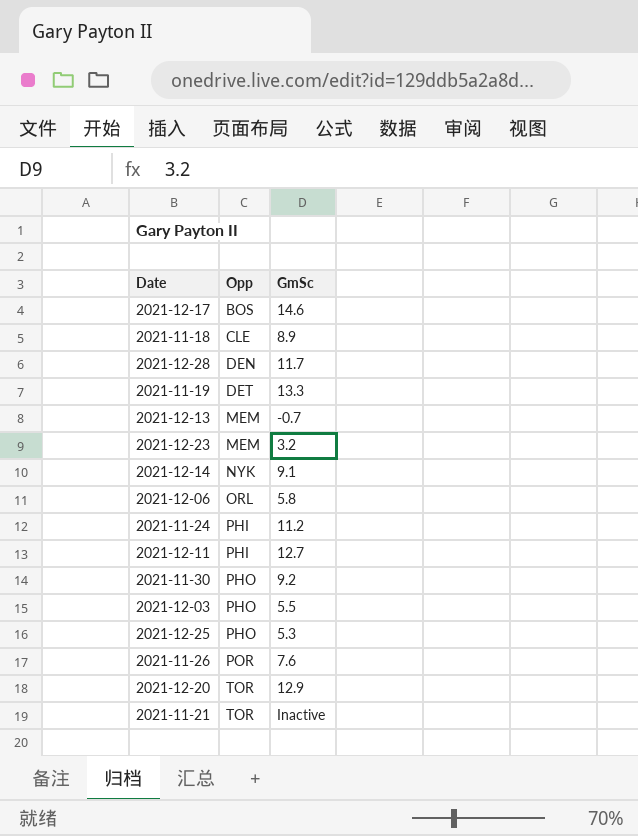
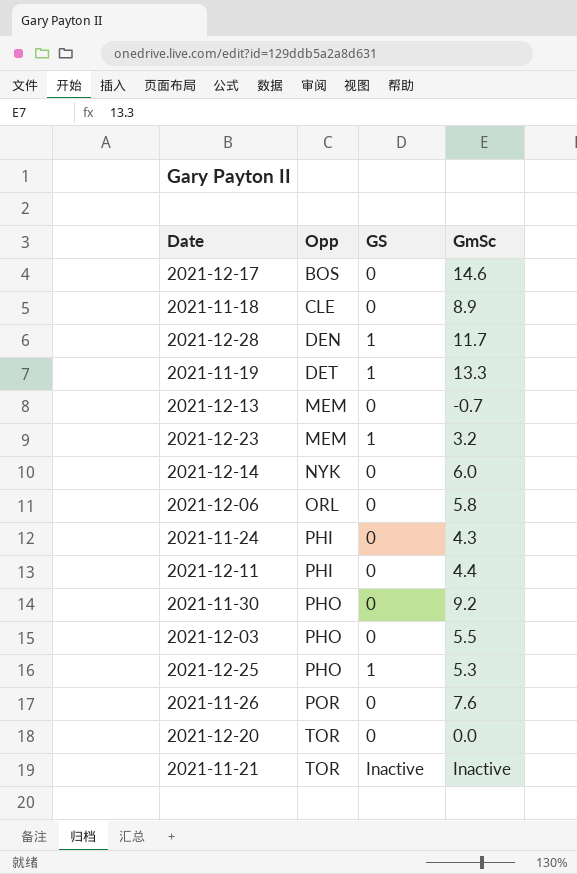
column GS | position: none -> 3
2021-12-14 | GmSc: 9.1 -> 6.0
2021-11-24 | GmSc: 11.2 -> 4.3
2021-12-11 | GmSc: 12.7 -> 4.4
2021-12-20 | GmSc: 12.9 -> 0.0

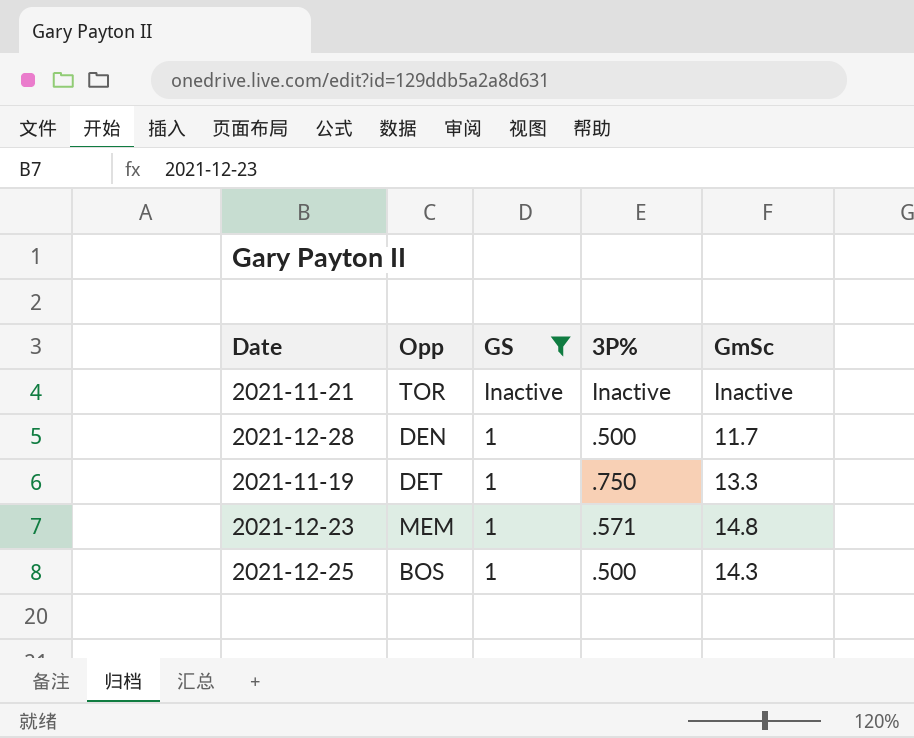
filter: none -> GS != 0
row order: Opp ascending -> GS descending
column 3P% | position: none -> 4
2021-12-23 | GmSc: 3.2 -> 14.8
2021-12-25 | Opp: PHO -> BOS
2021-12-25 | GmSc: 5.3 -> 14.3

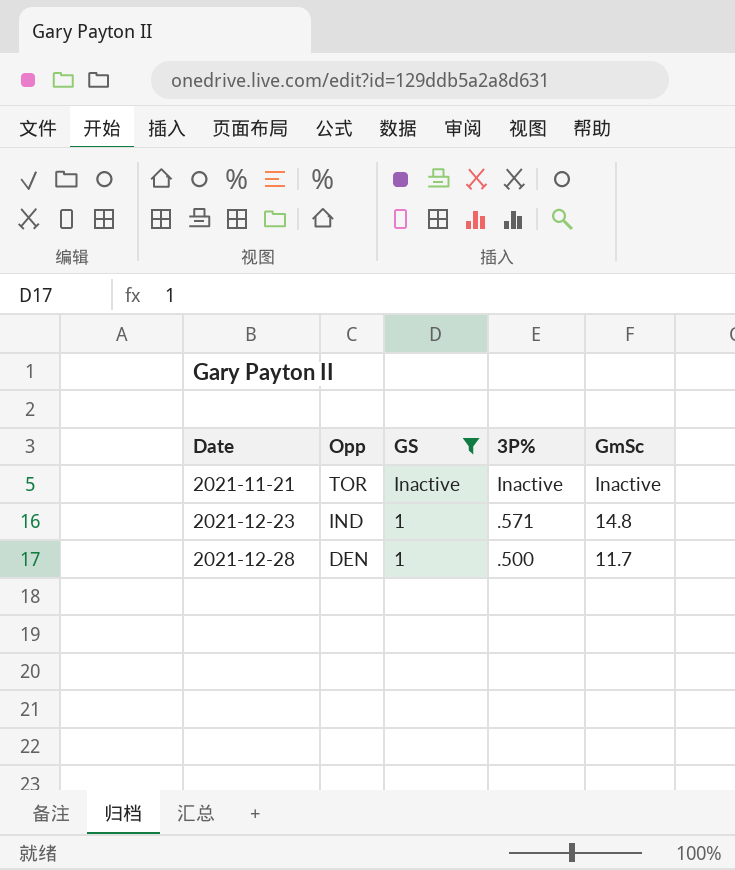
row order: GS descending -> Date ascending
row 2021-11-19: DET | 1 | .750 | 13.3 -> none
row 2021-12-25: BOS | 1 | .500 | 14.3 -> none
2021-12-23 | Opp: MEM -> IND

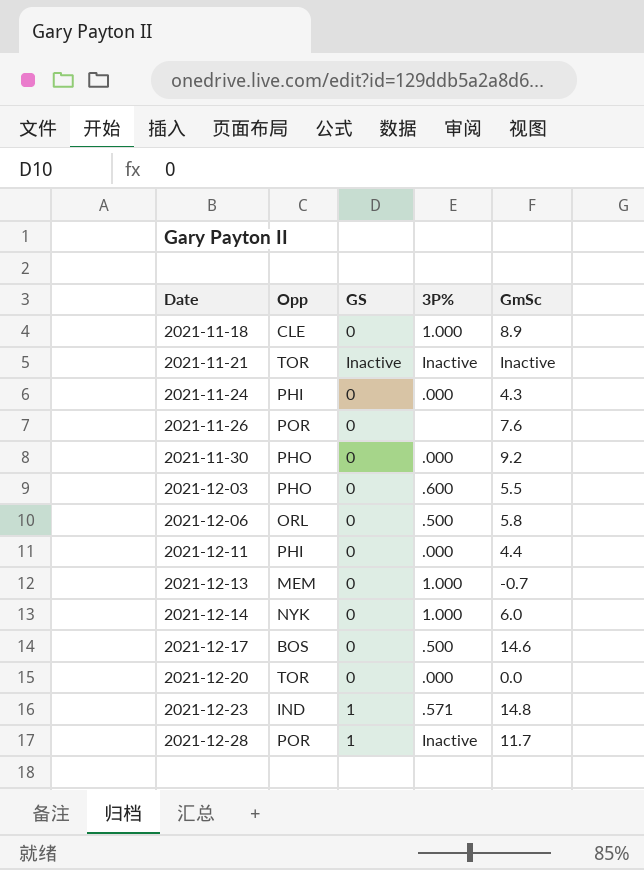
filter: GS != 0 -> none
2021-12-28 | Opp: DEN -> POR
2021-12-28 | 3P%: .500 -> Inactive

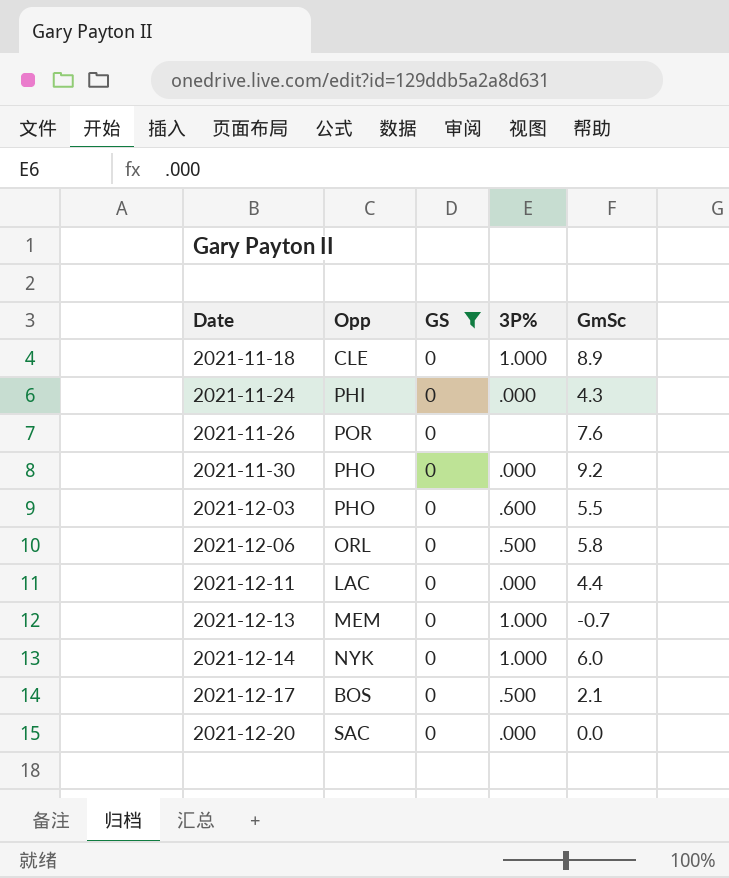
filter: none -> GS = 0
2021-12-11 | Opp: PHI -> LAC
2021-12-17 | GmSc: 14.6 -> 2.1
2021-12-20 | Opp: TOR -> SAC

